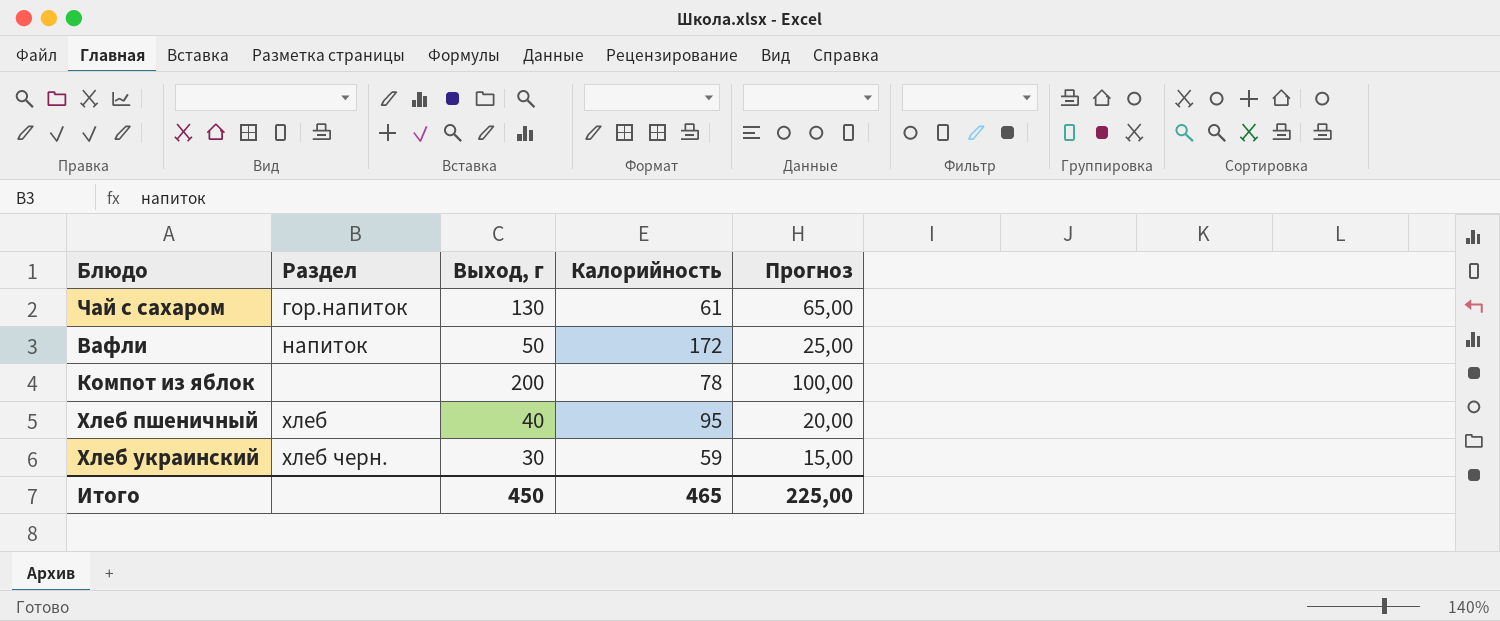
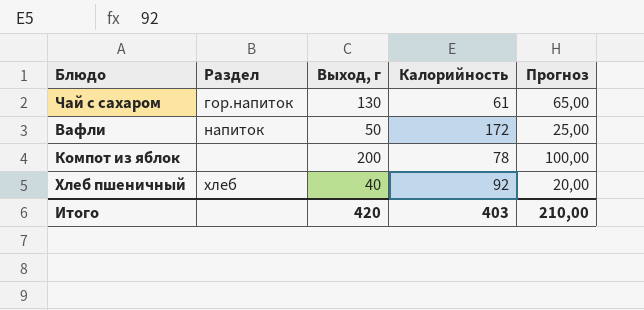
row Хлеб украинский: хлеб черн. | 30 | 59 | 15,00 -> none
Хлеб пшеничный | Калорийность: 95 -> 92
Итого | Выход, г: 450 -> 420
Итого | Калорийность: 465 -> 403
Итого | Прогноз: 225,00 -> 210,00

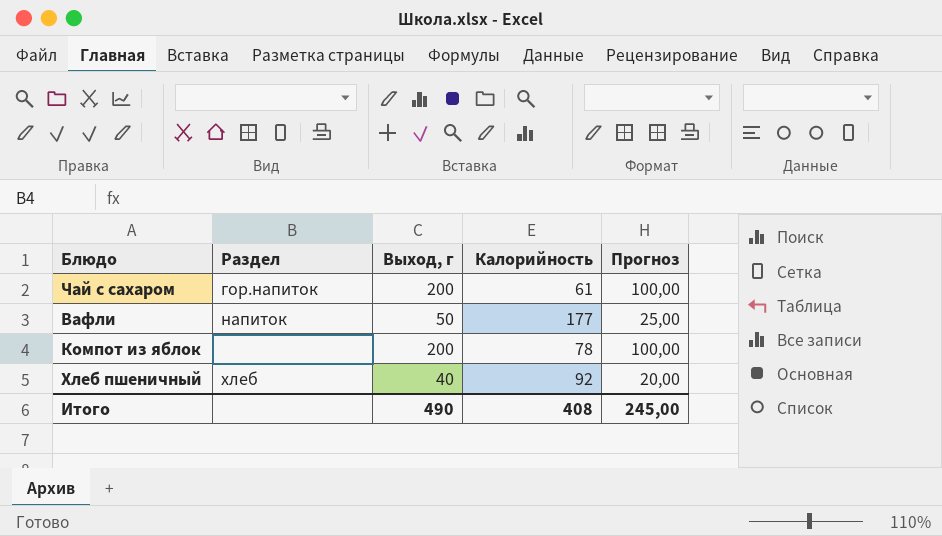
Чай с сахаром | Выход, г: 130 -> 200
Чай с сахаром | Прогноз: 65,00 -> 100,00
Вафли | Калорийность: 172 -> 177
Итого | Выход, г: 420 -> 490
Итого | Калорийность: 403 -> 408
Итого | Прогноз: 210,00 -> 245,00

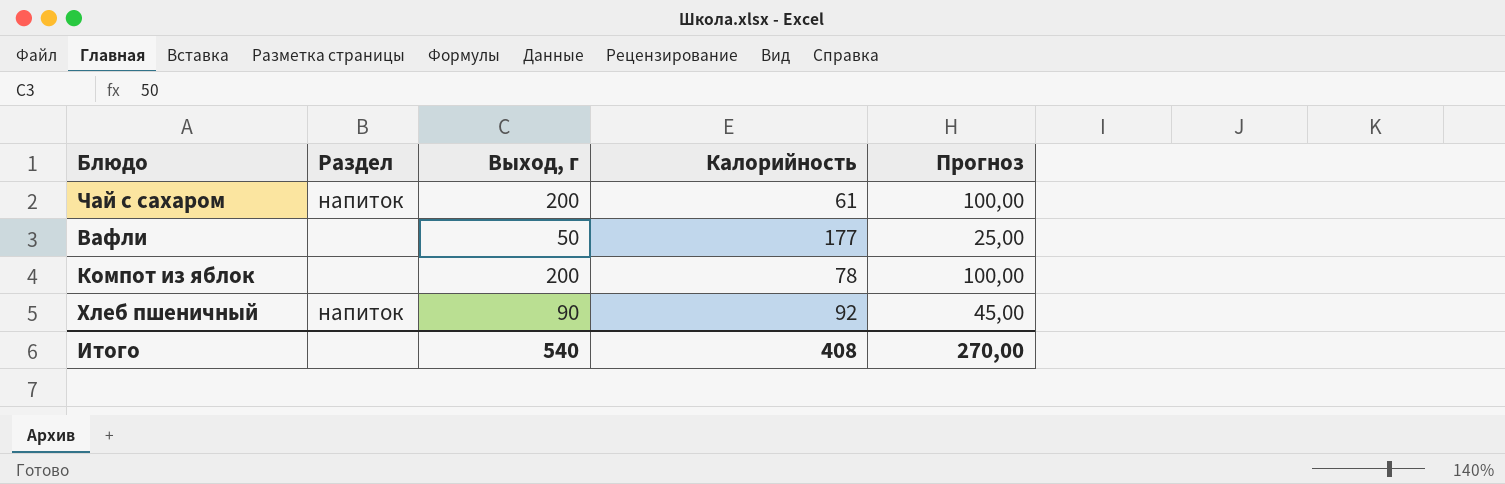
Чай с сахаром | Раздел: гор.напиток -> напиток
Вафли | Раздел: напиток -> none
Хлеб пшеничный | Раздел: хлеб -> напиток
Хлеб пшеничный | Выход, г: 40 -> 90
Хлеб пшеничный | Прогноз: 20,00 -> 45,00
Итого | Выход, г: 490 -> 540
Итого | Прогноз: 245,00 -> 270,00

